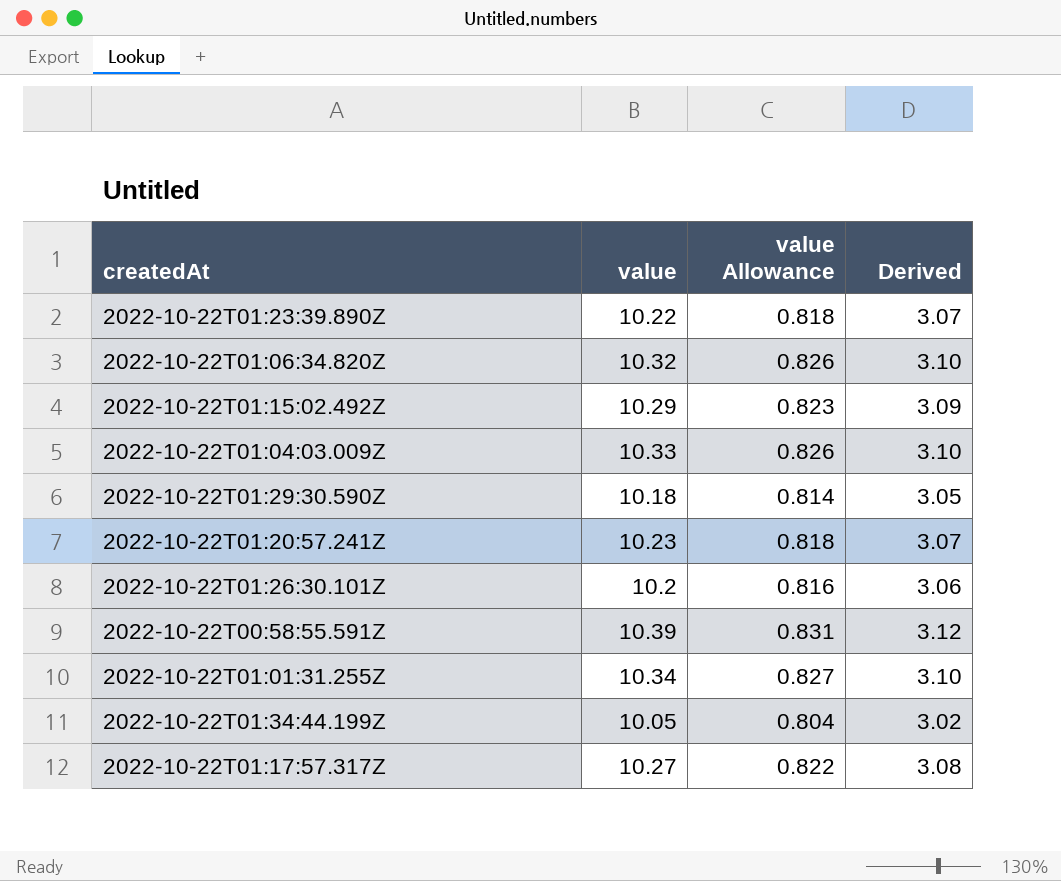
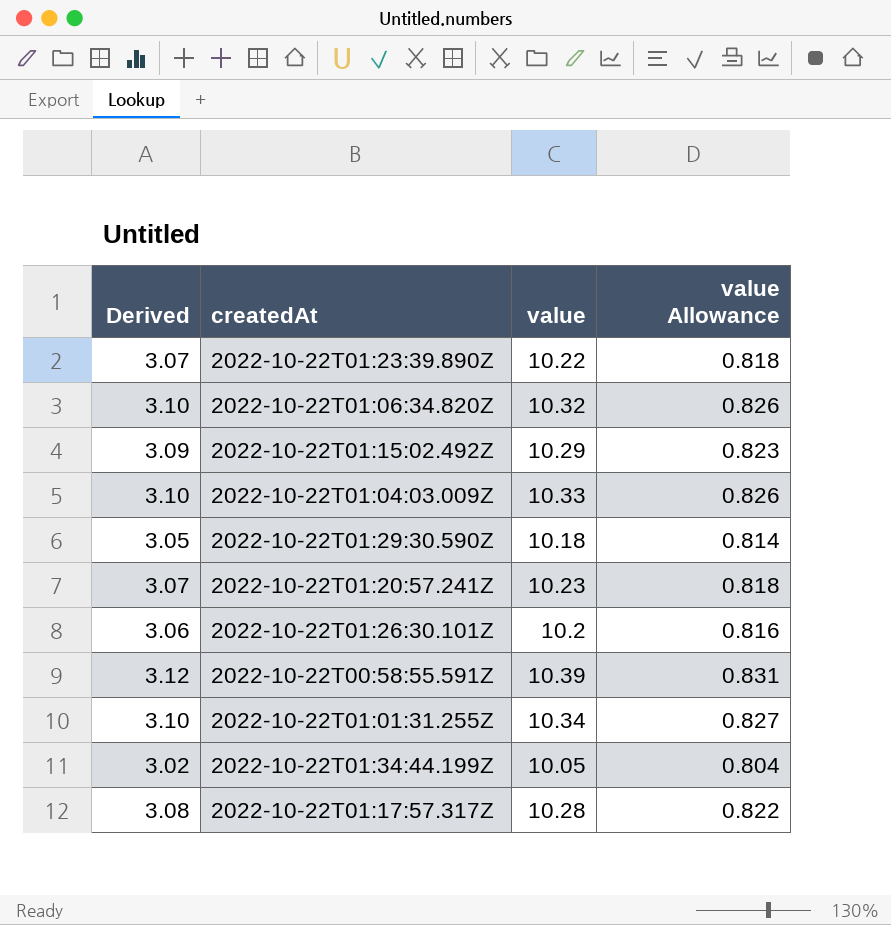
column Derived | position: 4 -> 1
2022-10-22T01:17:57.317Z | value: 10.27 -> 10.28

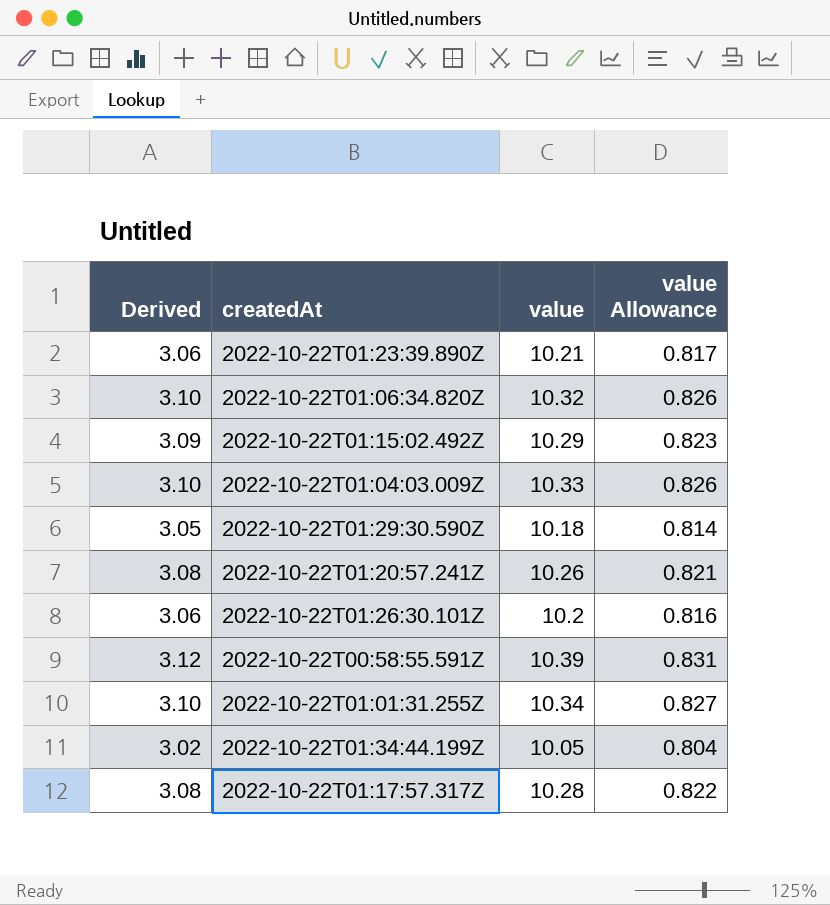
2022-10-22T01:23:39.890Z | Derived: 3.07 -> 3.06
2022-10-22T01:23:39.890Z | value: 10.22 -> 10.21
2022-10-22T01:23:39.890Z | value Allowance: 0.818 -> 0.817
2022-10-22T01:20:57.241Z | Derived: 3.07 -> 3.08
2022-10-22T01:20:57.241Z | value: 10.23 -> 10.26
2022-10-22T01:20:57.241Z | value Allowance: 0.818 -> 0.821

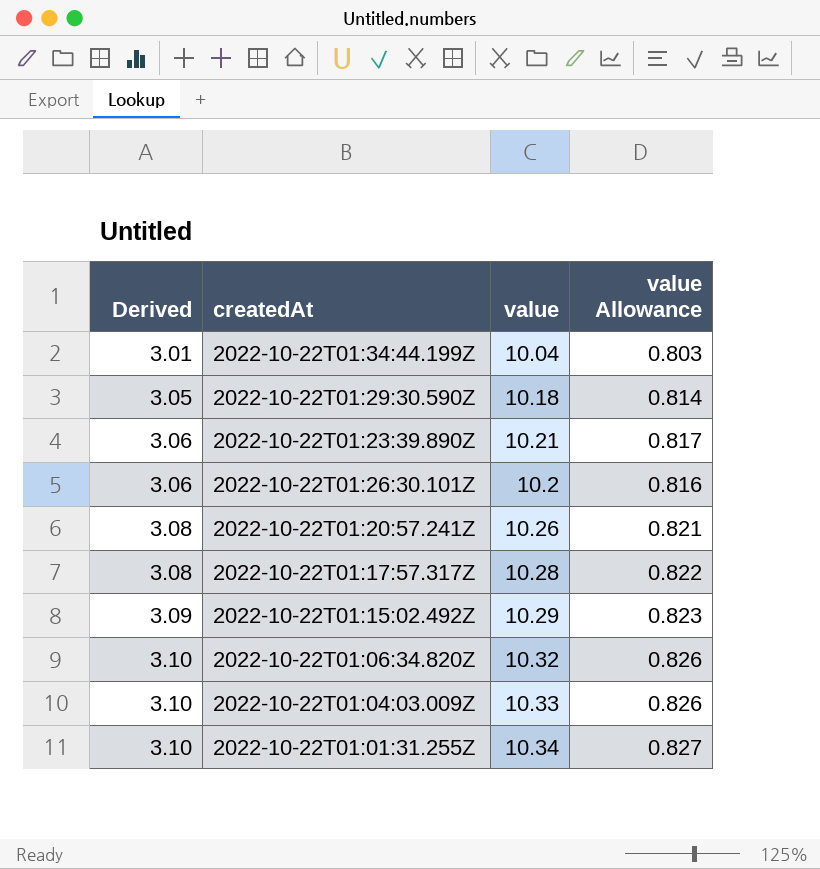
row order: none -> Derived ascending
row 2022-10-22T00:58:55.591Z: 3.12 | 10.39 | 0.831 -> none
2022-10-22T01:34:44.199Z | Derived: 3.02 -> 3.01
2022-10-22T01:34:44.199Z | value: 10.05 -> 10.04
2022-10-22T01:34:44.199Z | value Allowance: 0.804 -> 0.803

